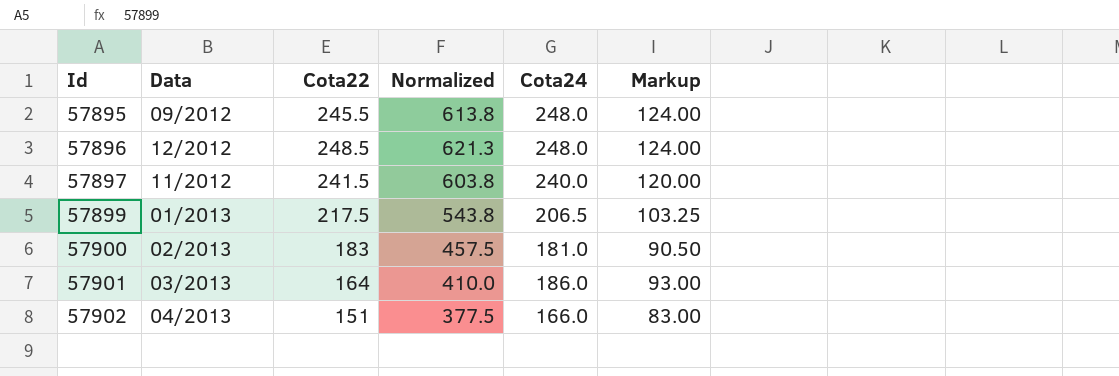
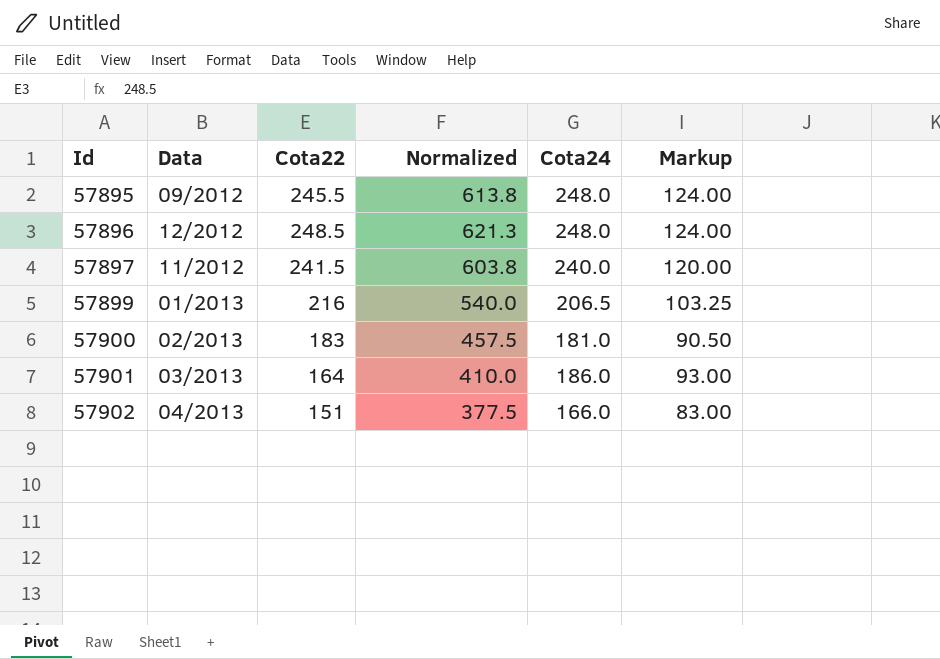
57899 | Cota22: 217.5 -> 216
57899 | Normalized: 543.8 -> 540.0

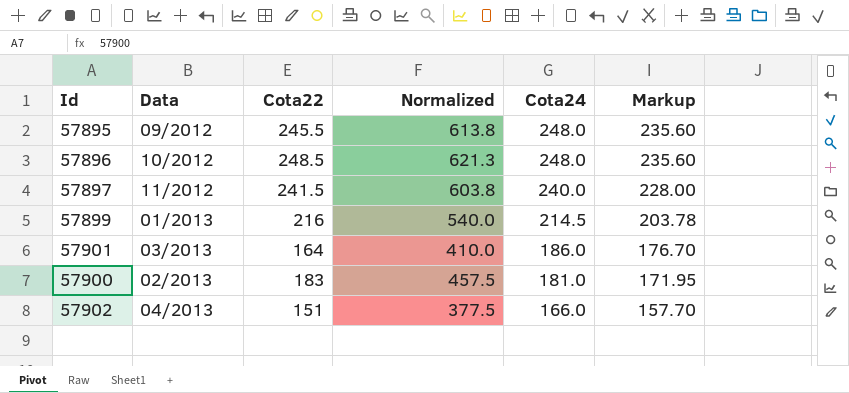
row order: Id ascending -> Cota24 descending
column Markup | formula: [Cota24] * 0.5 -> [Cota24] * 0.95
57896 | Data: 12/2012 -> 10/2012
57899 | Cota24: 206.5 -> 214.5

